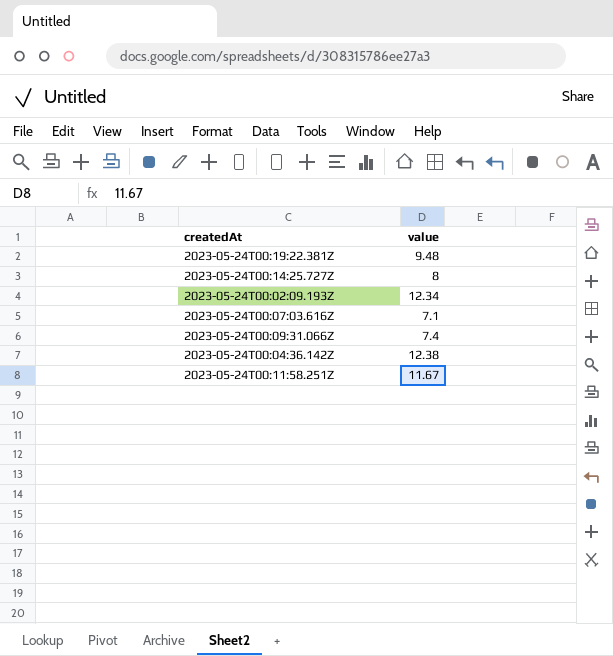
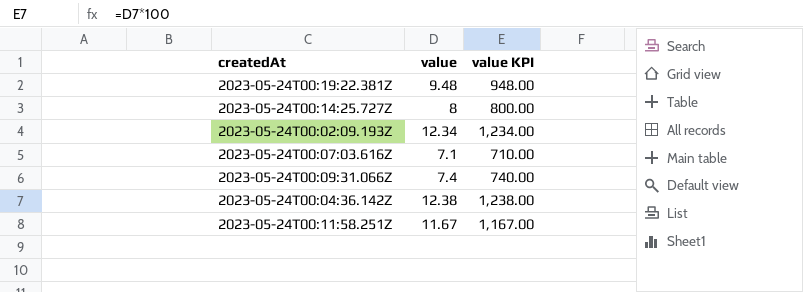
column value KPI | formula: none -> [value] * 100

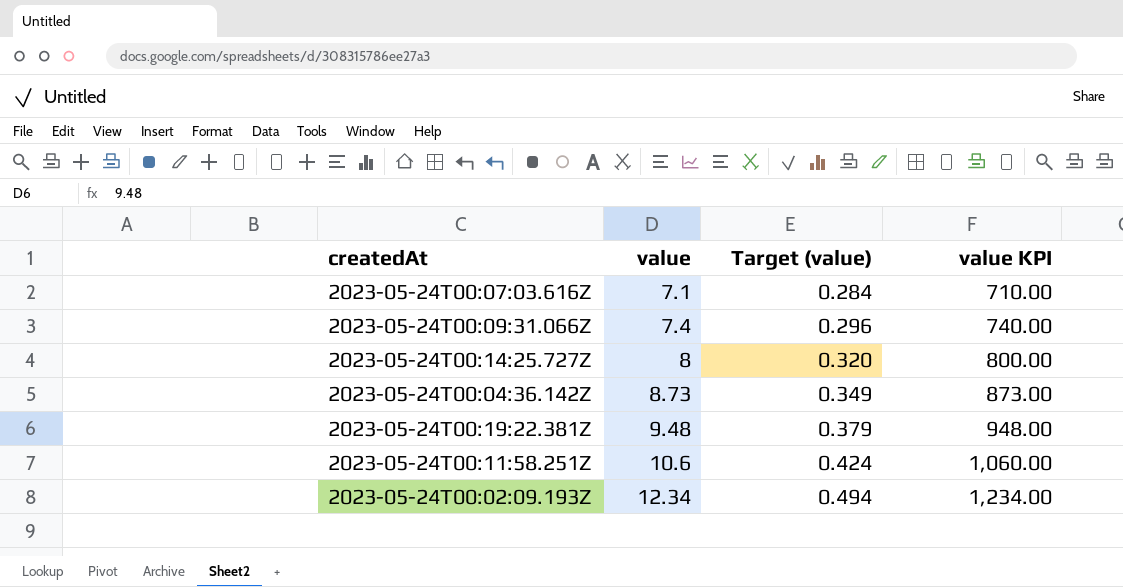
row order: none -> value ascending
column Target (value) | formula: none -> [value] * 0.04
2023-05-24T00:04:36.142Z | value: 12.38 -> 8.73
2023-05-24T00:04:36.142Z | value KPI: 1,238.00 -> 873.00
2023-05-24T00:11:58.251Z | value: 11.67 -> 10.6
2023-05-24T00:11:58.251Z | value KPI: 1,167.00 -> 1,060.00

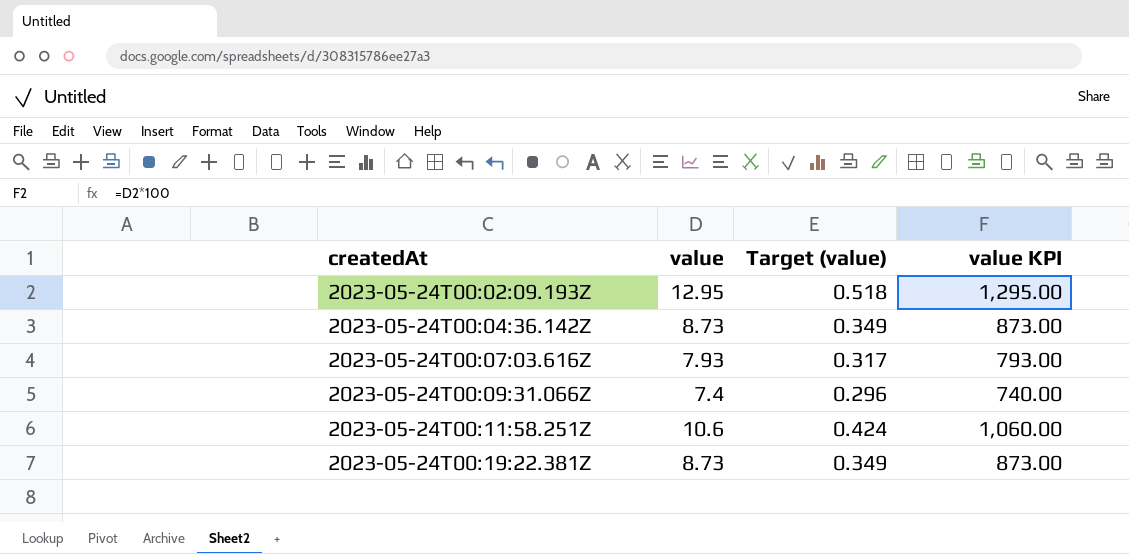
row order: value ascending -> createdAt ascending
row 2023-05-24T00:14:25.727Z: 8 | 0.320 | 800.00 -> none
2023-05-24T00:02:09.193Z | value: 12.34 -> 12.95
2023-05-24T00:02:09.193Z | Target (value): 0.494 -> 0.518
2023-05-24T00:02:09.193Z | value KPI: 1,234.00 -> 1,295.00
2023-05-24T00:07:03.616Z | value: 7.1 -> 7.93
2023-05-24T00:07:03.616Z | Target (value): 0.284 -> 0.317
2023-05-24T00:07:03.616Z | value KPI: 710.00 -> 793.00
2023-05-24T00:19:22.381Z | value: 9.48 -> 8.73
2023-05-24T00:19:22.381Z | Target (value): 0.379 -> 0.349
2023-05-24T00:19:22.381Z | value KPI: 948.00 -> 873.00

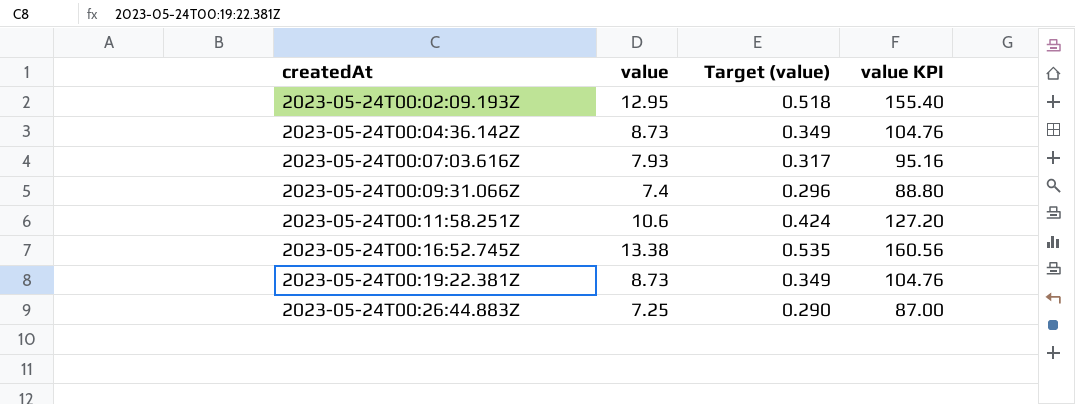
column value KPI | formula: [value] * 100 -> [value] * 12
row 2023-05-24T00:16:52.745Z: none -> 13.38 | 0.535 | 160.56
row 2023-05-24T00:26:44.883Z: none -> 7.25 | 0.290 | 87.00

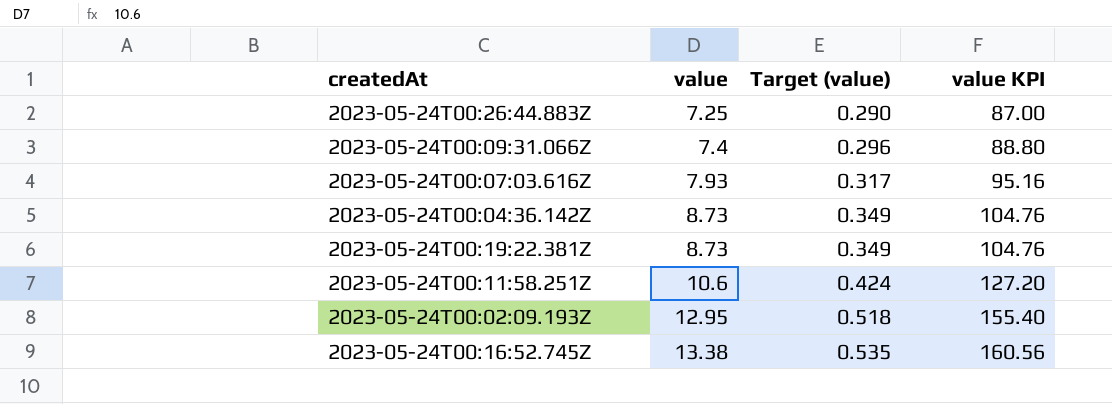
row order: createdAt ascending -> value ascending

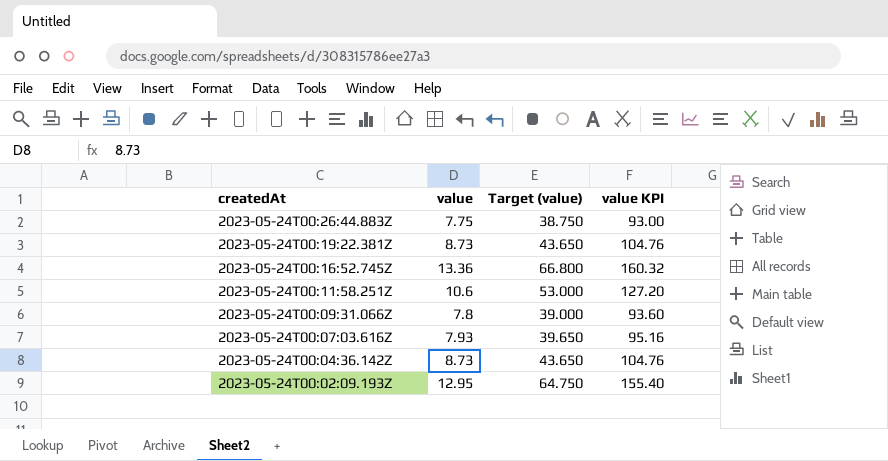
row order: value ascending -> createdAt descending
column Target (value) | formula: [value] * 0.04 -> [value] * 5
2023-05-24T00:26:44.883Z | value: 7.25 -> 7.75
2023-05-24T00:26:44.883Z | value KPI: 87.00 -> 93.00
2023-05-24T00:16:52.745Z | value: 13.38 -> 13.36
2023-05-24T00:16:52.745Z | value KPI: 160.56 -> 160.32
2023-05-24T00:09:31.066Z | value: 7.4 -> 7.8
2023-05-24T00:09:31.066Z | value KPI: 88.80 -> 93.60

